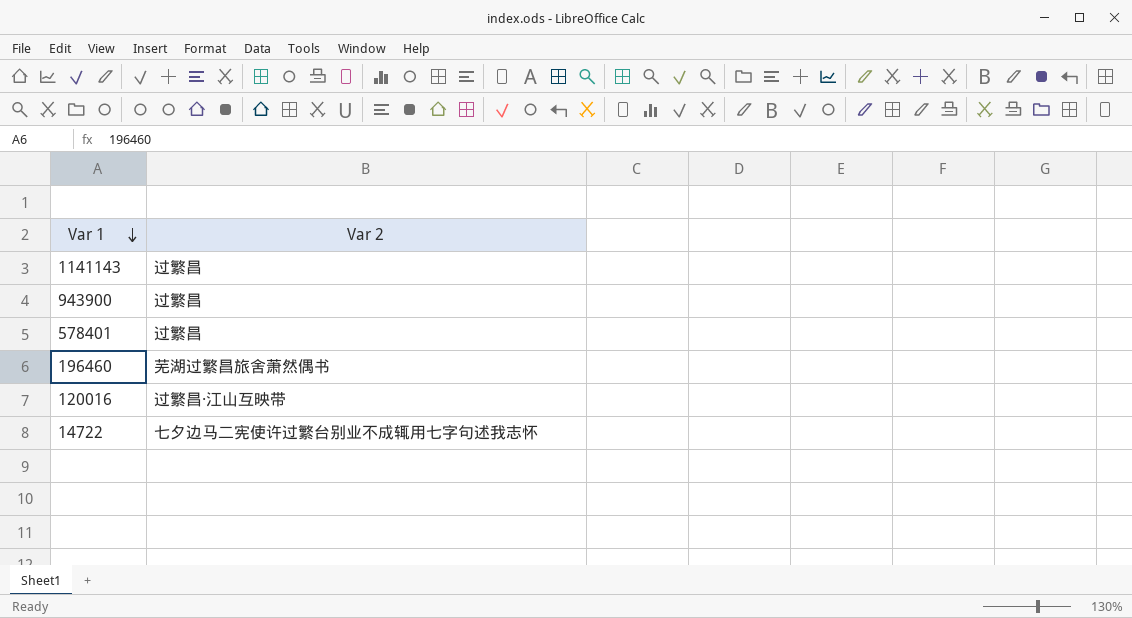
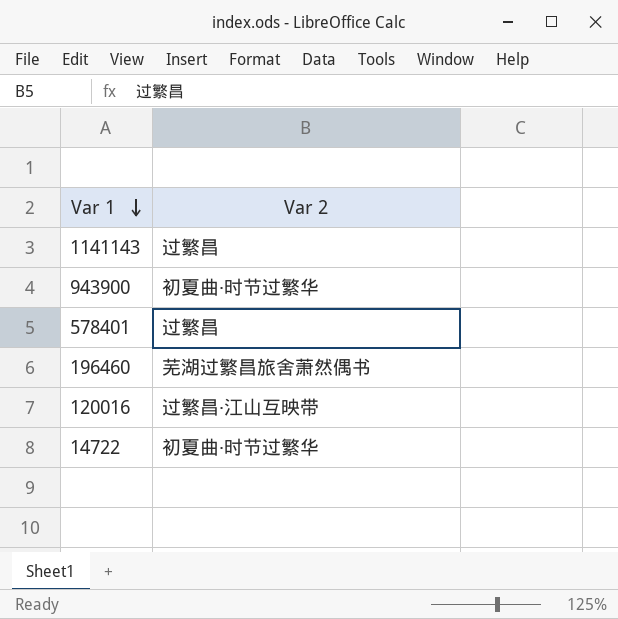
943900 | Var 2: 过繁昌 -> 初夏曲·时节过繁华
14722 | Var 2: 七夕边马二宪使许过繁台别业不成辄用七字句述我志怀 -> 初夏曲·时节过繁华

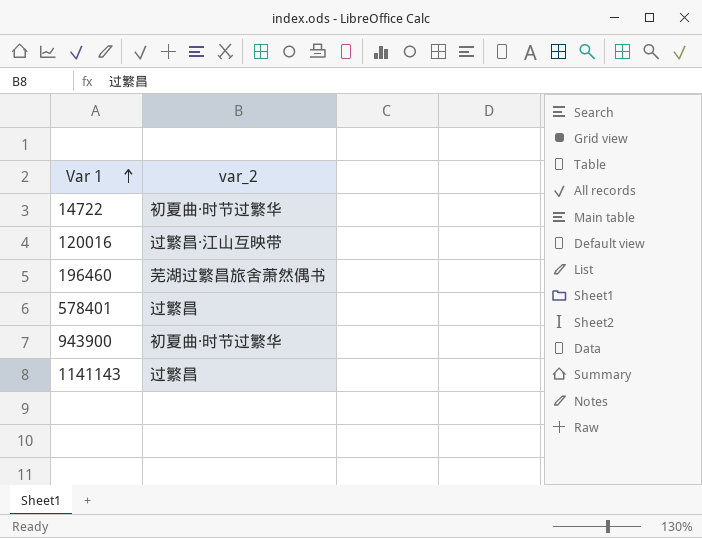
row order: Var 1 descending -> Var 1 ascending
column name: Var 2 -> var_2

